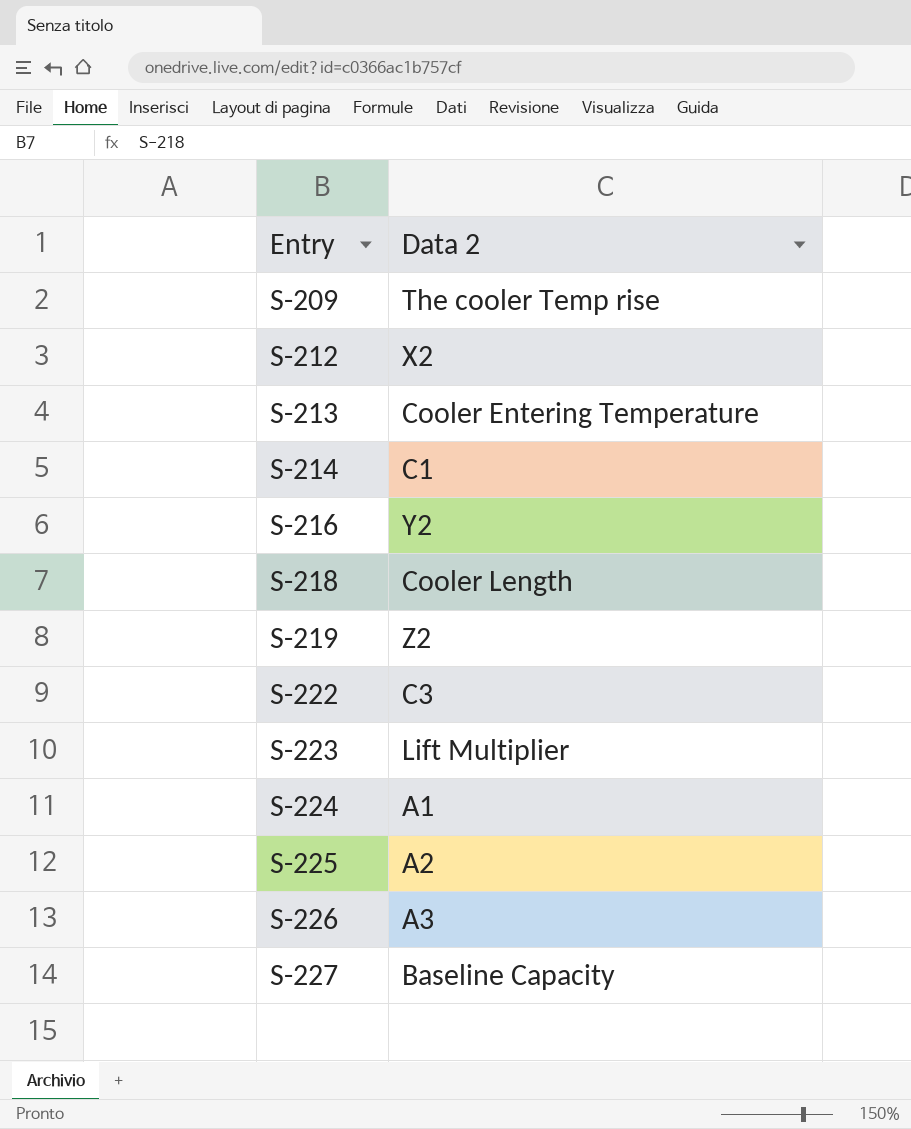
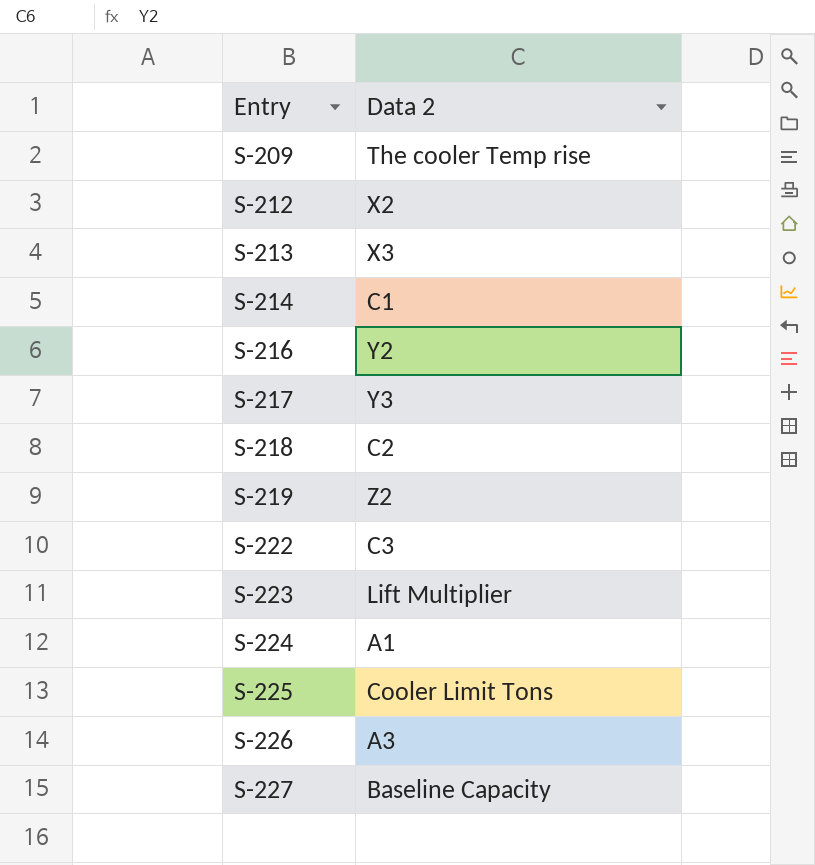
S-213 | Data 2: Cooler Entering Temperature -> X3
row S-217: none -> Y3
S-218 | Data 2: Cooler Length -> C2
S-225 | Data 2: A2 -> Cooler Limit Tons

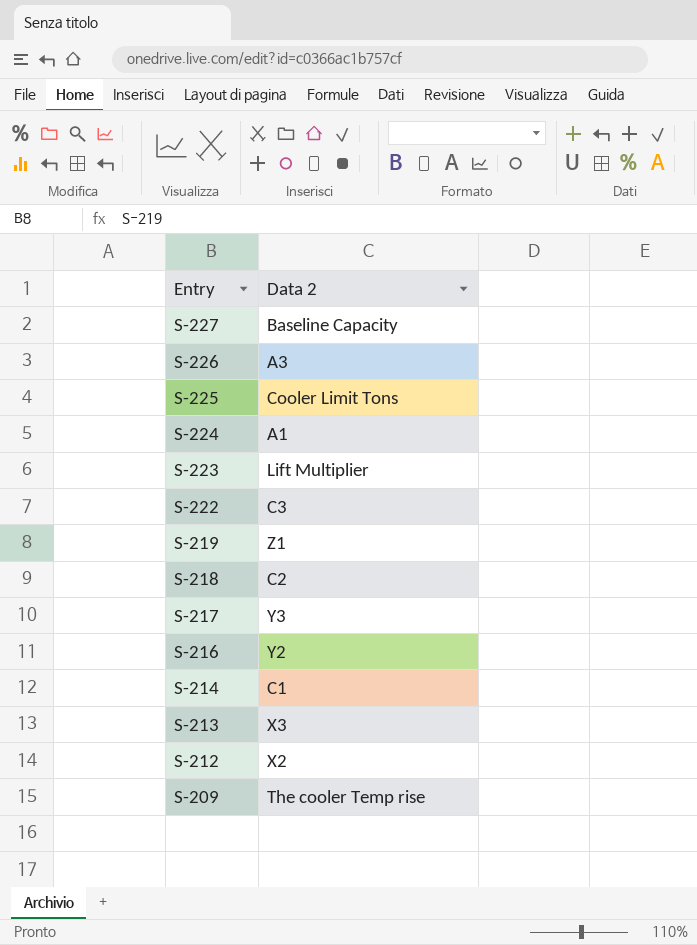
row order: Entry ascending -> Entry descending
S-219 | Data 2: Z2 -> Z1

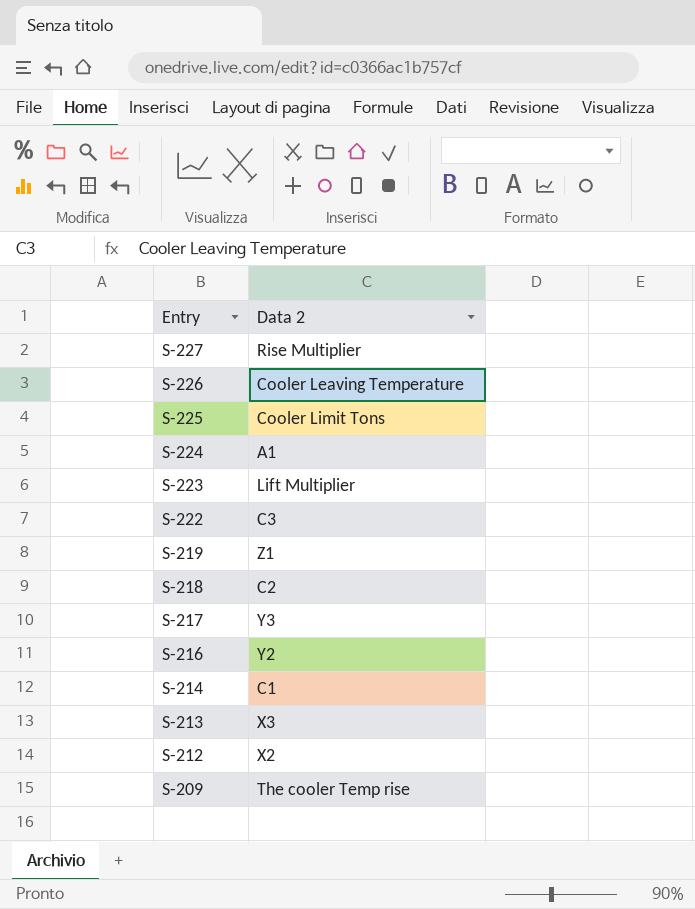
S-227 | Data 2: Baseline Capacity -> Rise Multiplier
S-226 | Data 2: A3 -> Cooler Leaving Temperature

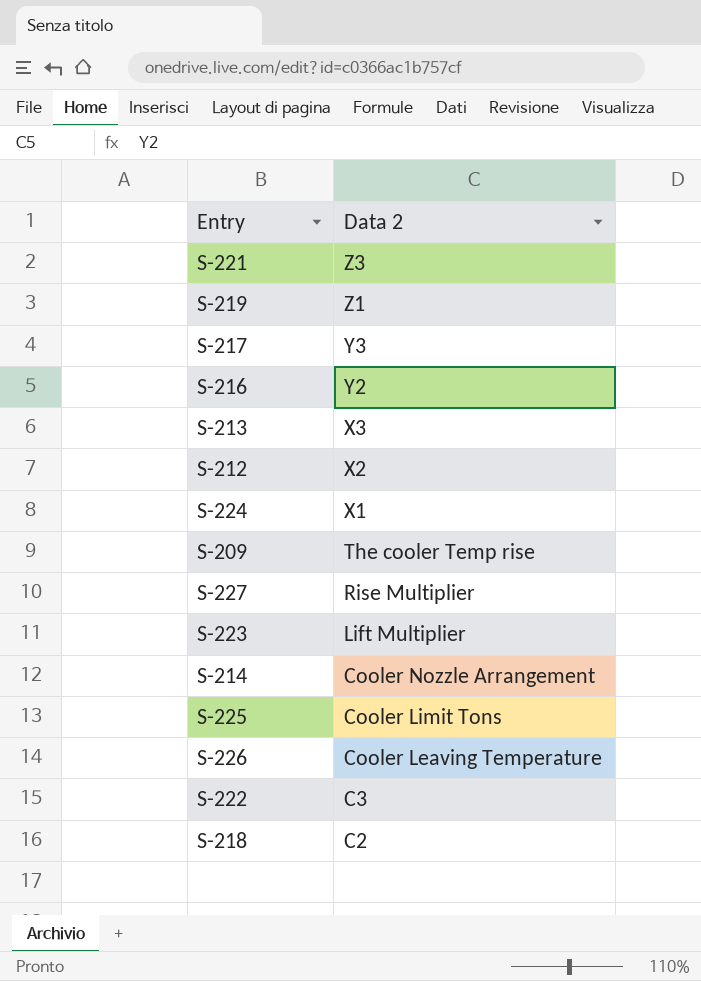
row order: Entry descending -> Data 2 descending
row S-221: none -> Z3
S-224 | Data 2: A1 -> X1
S-214 | Data 2: C1 -> Cooler Nozzle Arrangement

